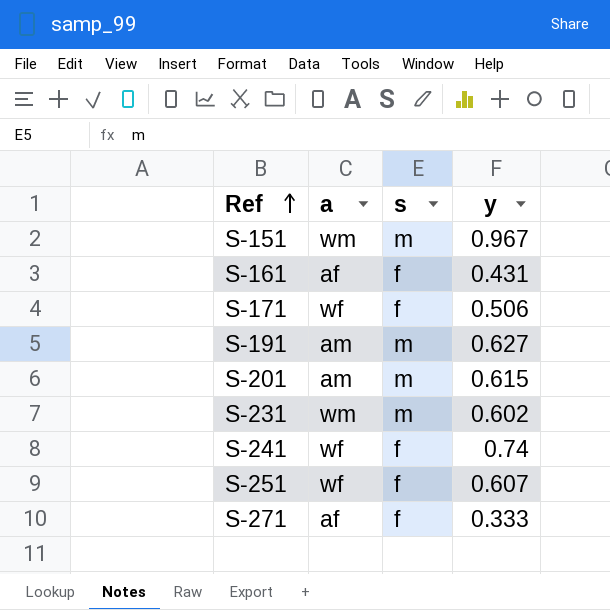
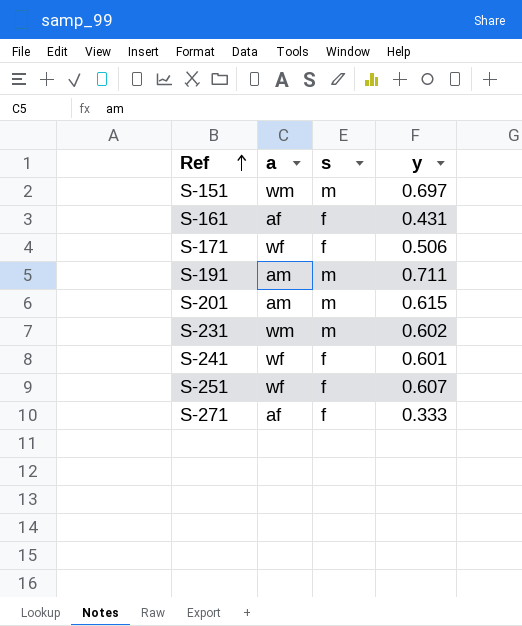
S-151 | y: 0.967 -> 0.697
S-191 | y: 0.627 -> 0.711
S-241 | y: 0.74 -> 0.601

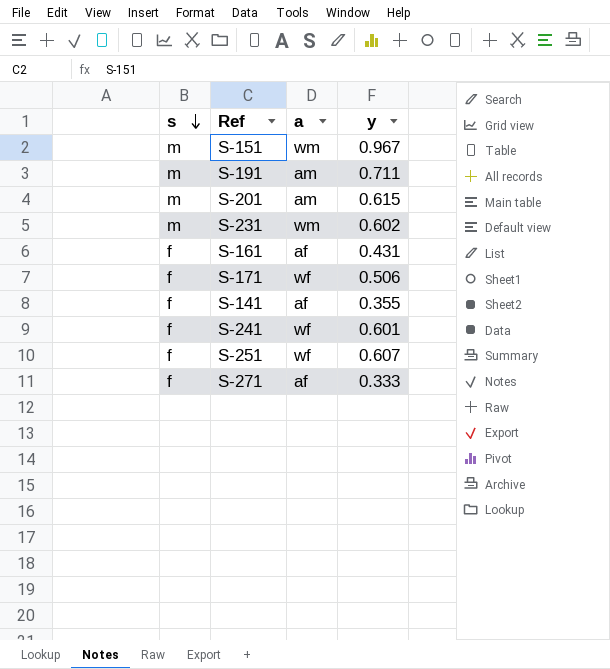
row order: Ref ascending -> s descending
column s | position: 3 -> 1
S-151 | y: 0.697 -> 0.967
row S-141: none -> f | af | 0.355

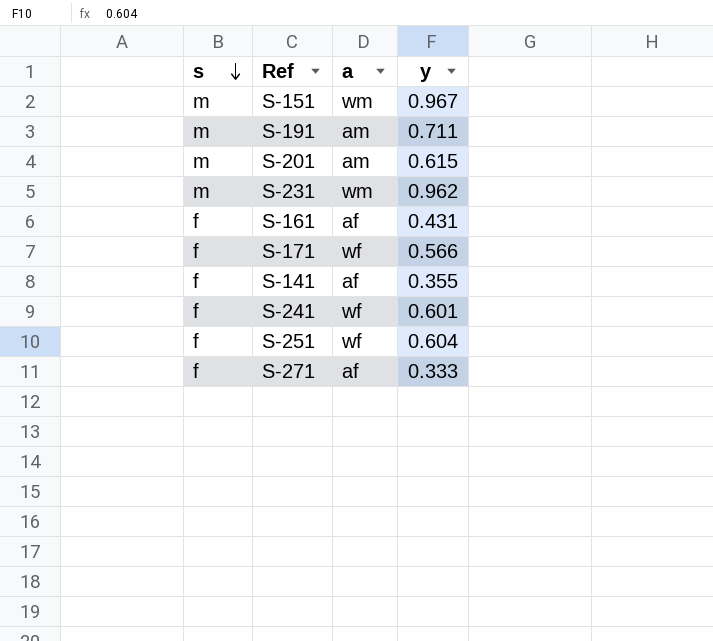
S-231 | y: 0.602 -> 0.962
S-171 | y: 0.506 -> 0.566
S-251 | y: 0.607 -> 0.604

